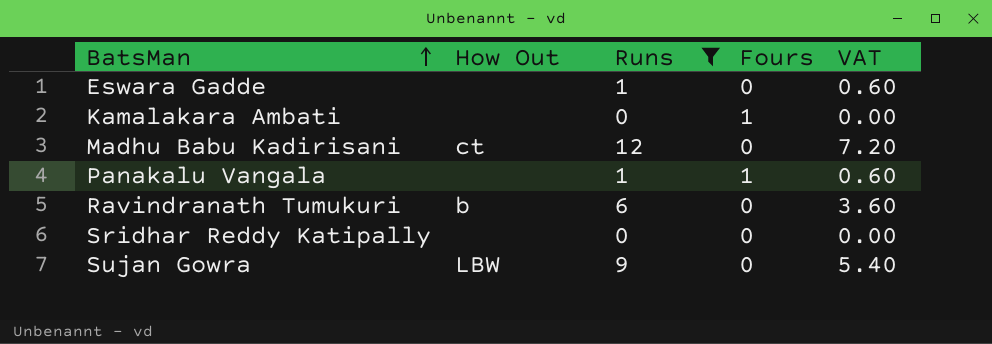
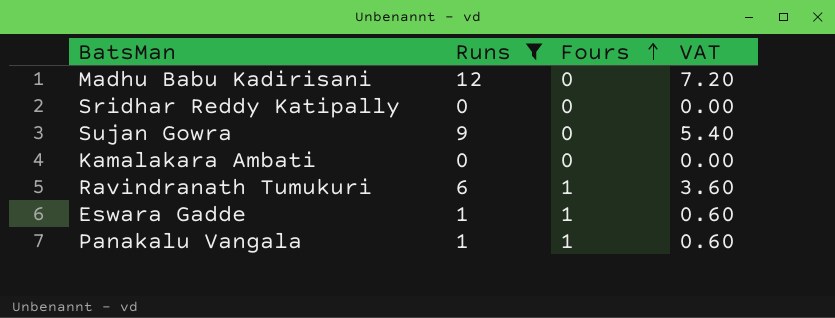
row order: BatsMan ascending -> Fours ascending
column How Out | position: 2 -> none
Kamalakara Ambati | Fours: 1 -> 0
Ravindranath Tumukuri | Fours: 0 -> 1
Eswara Gadde | Fours: 0 -> 1

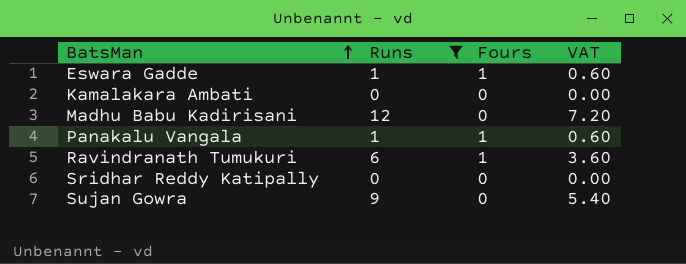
row order: Fours ascending -> BatsMan ascending

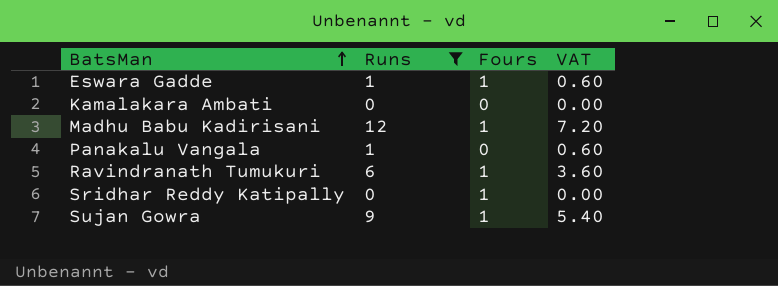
Madhu Babu Kadirisani | Fours: 0 -> 1
Panakalu Vangala | Fours: 1 -> 0
Sridhar Reddy Katipally | Fours: 0 -> 1
Sujan Gowra | Fours: 0 -> 1

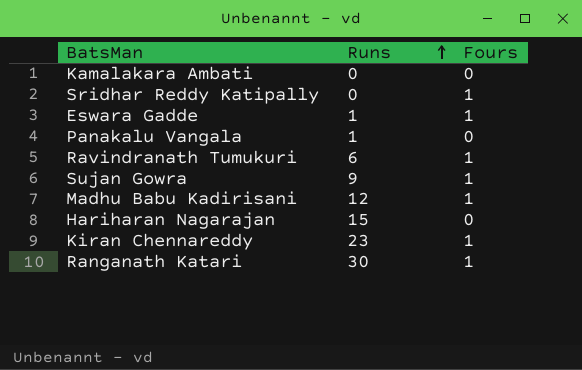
filter: Runs <= 12 -> none
row order: BatsMan ascending -> Runs ascending
column VAT | formula: [Runs] * 0.6 -> none

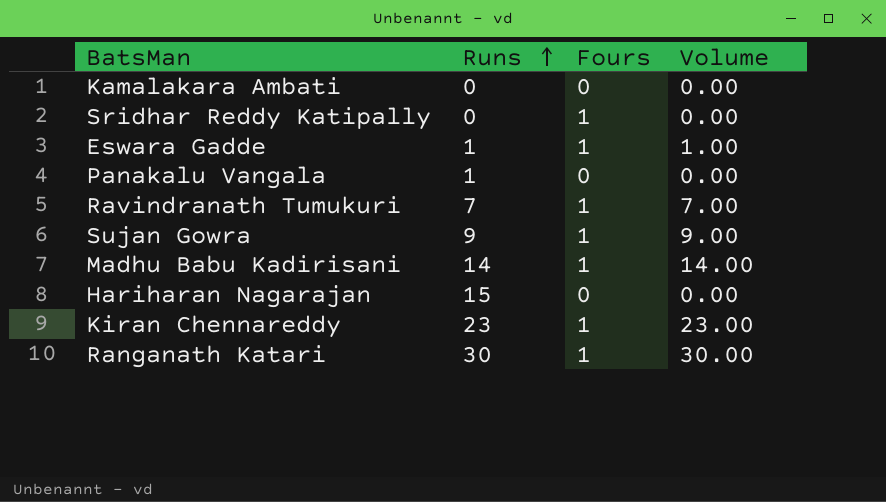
column Volume | formula: none -> [Runs] * [Fours]
Ravindranath Tumukuri | Runs: 6 -> 7
Madhu Babu Kadirisani | Runs: 12 -> 14

